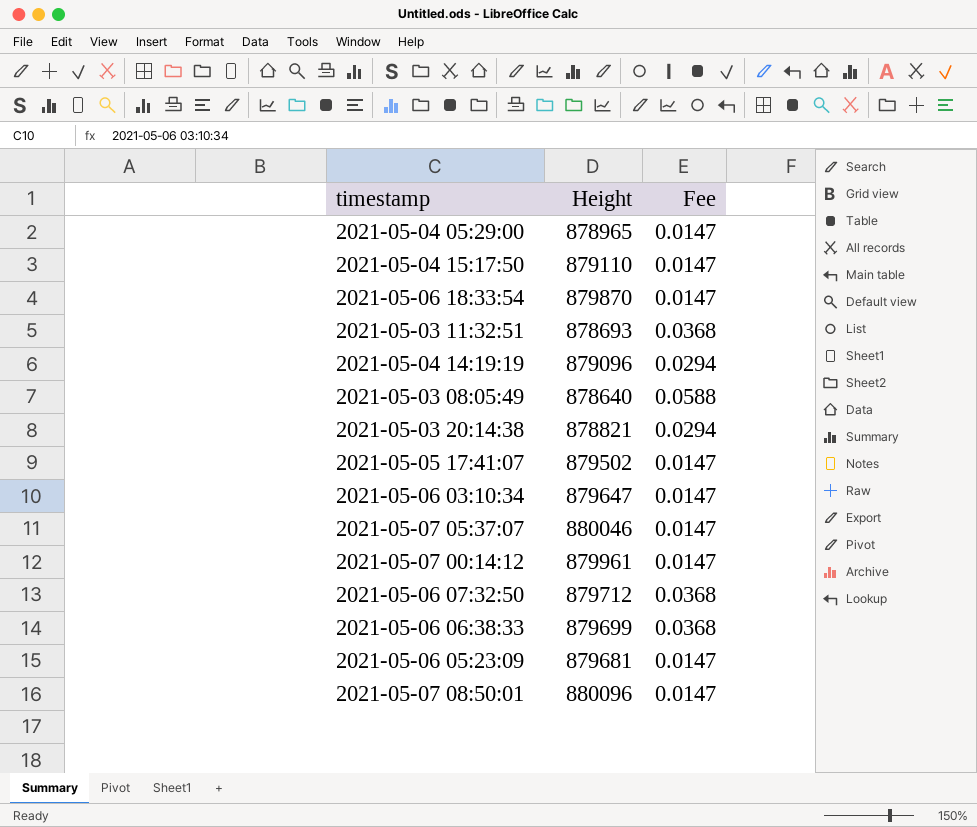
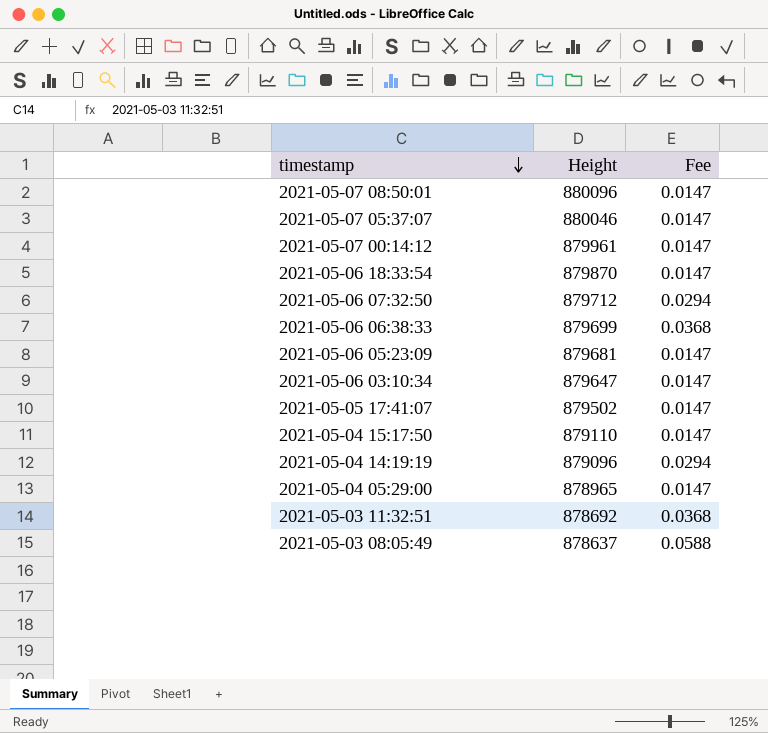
row order: none -> timestamp descending
row 2021-05-03 20:14:38: 878821 | 0.0294 -> none
2021-05-06 07:32:50 | Fee: 0.0368 -> 0.0294
2021-05-03 11:32:51 | Height: 878693 -> 878692
2021-05-03 08:05:49 | Height: 878640 -> 878637

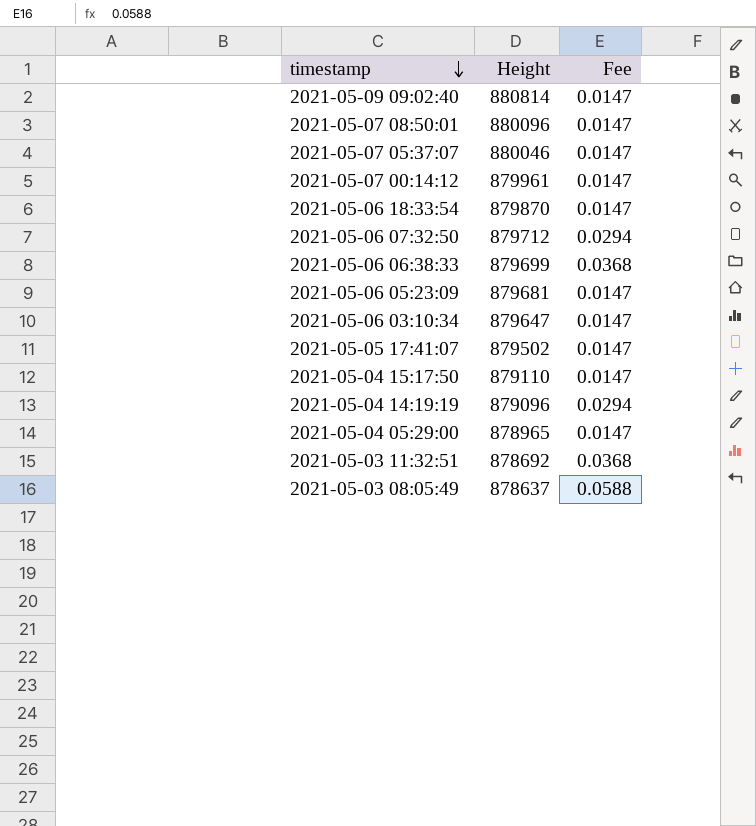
row 2021-05-09 09:02:40: none -> 880814 | 0.0147

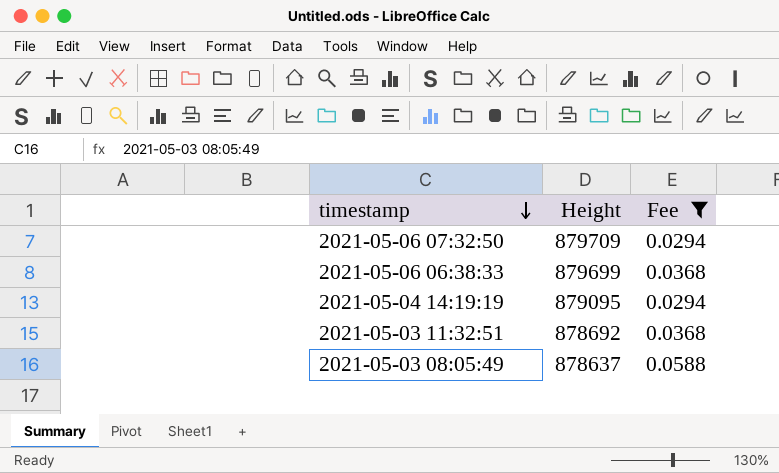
filter: none -> Fee != 0.0147
2021-05-06 07:32:50 | Height: 879712 -> 879709
2021-05-04 14:19:19 | Height: 879096 -> 879095

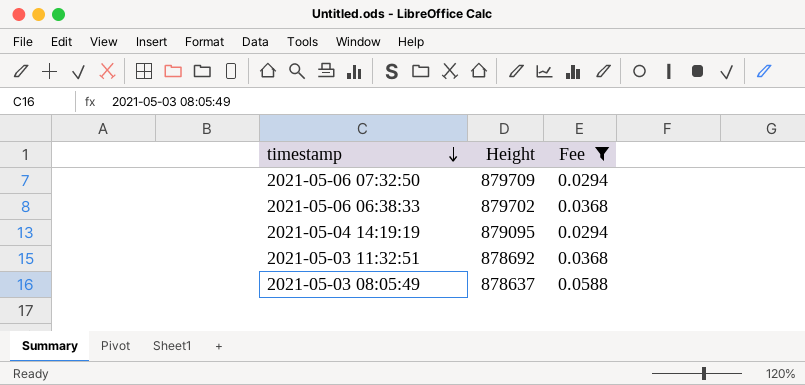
2021-05-06 06:38:33 | Height: 879699 -> 879702

